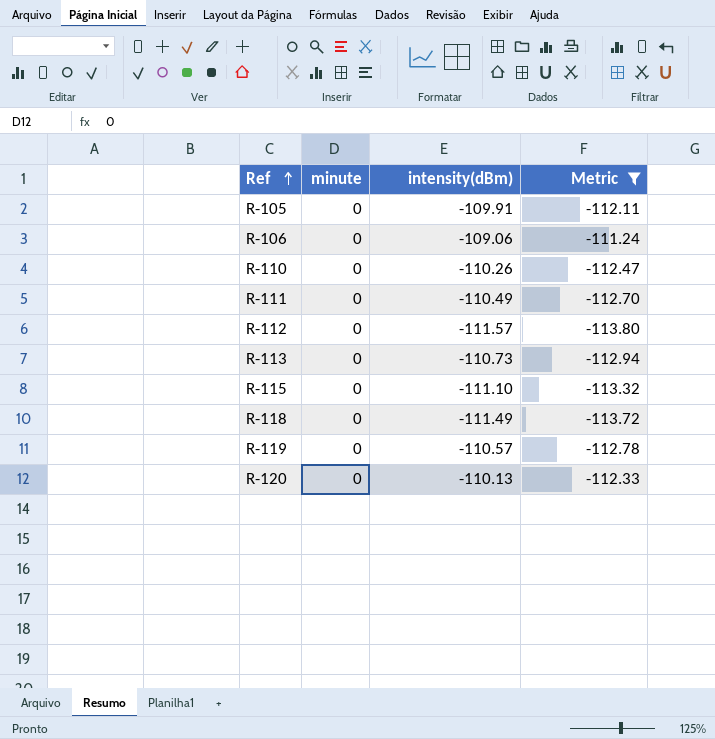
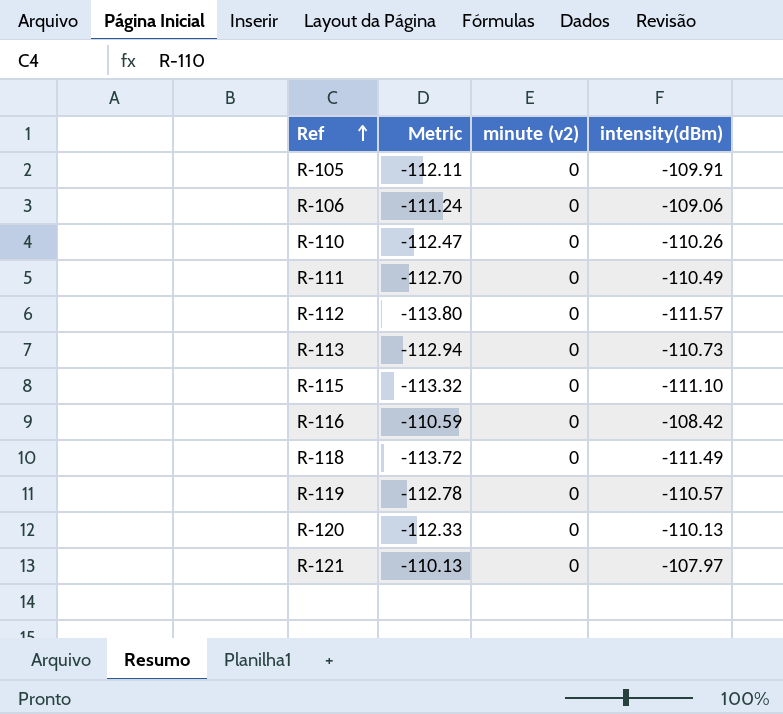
filter: Metric <= -111.24 -> none
column Metric | position: 4 -> 2
column name: minute -> minute (v2)

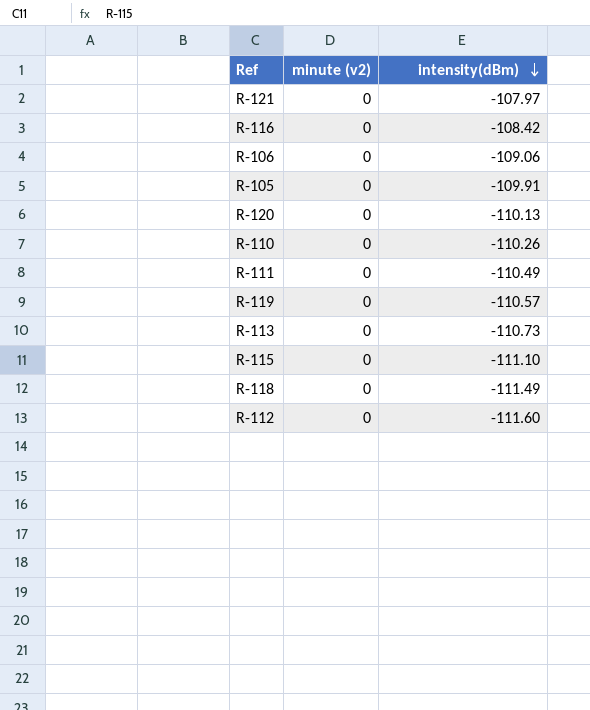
row order: Ref ascending -> intensity(dBm) descending
column Metric | formula: [intensity(dBm)] * 1.02 -> none
R-112 | intensity(dBm): -111.57 -> -111.60

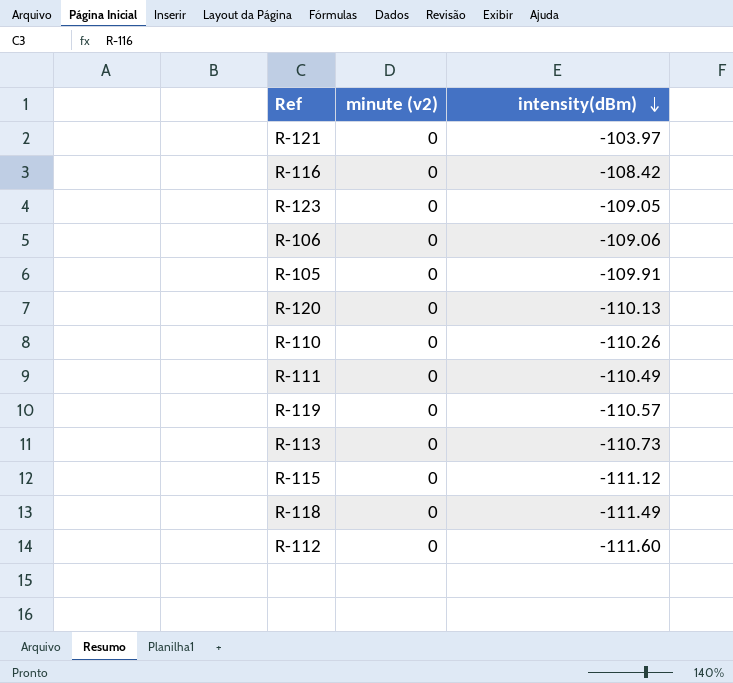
R-121 | intensity(dBm): -107.97 -> -103.97
row R-123: none -> 0 | -109.05
R-115 | intensity(dBm): -111.10 -> -111.12

